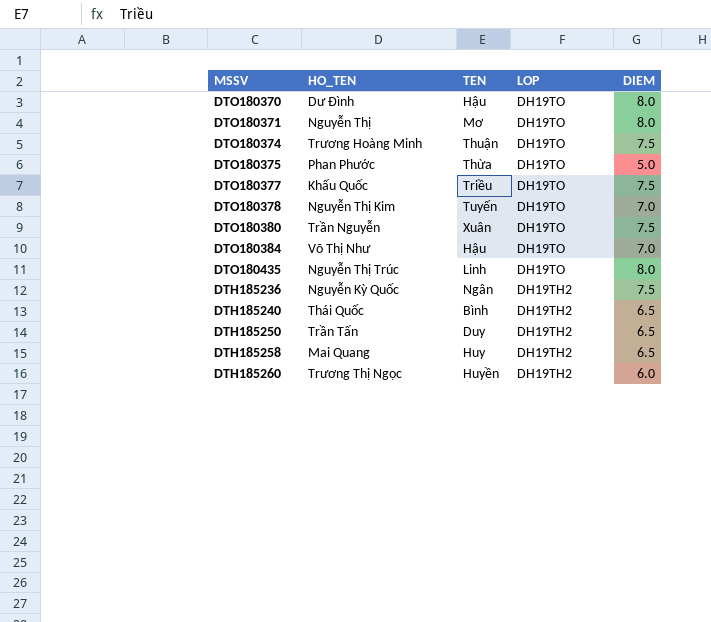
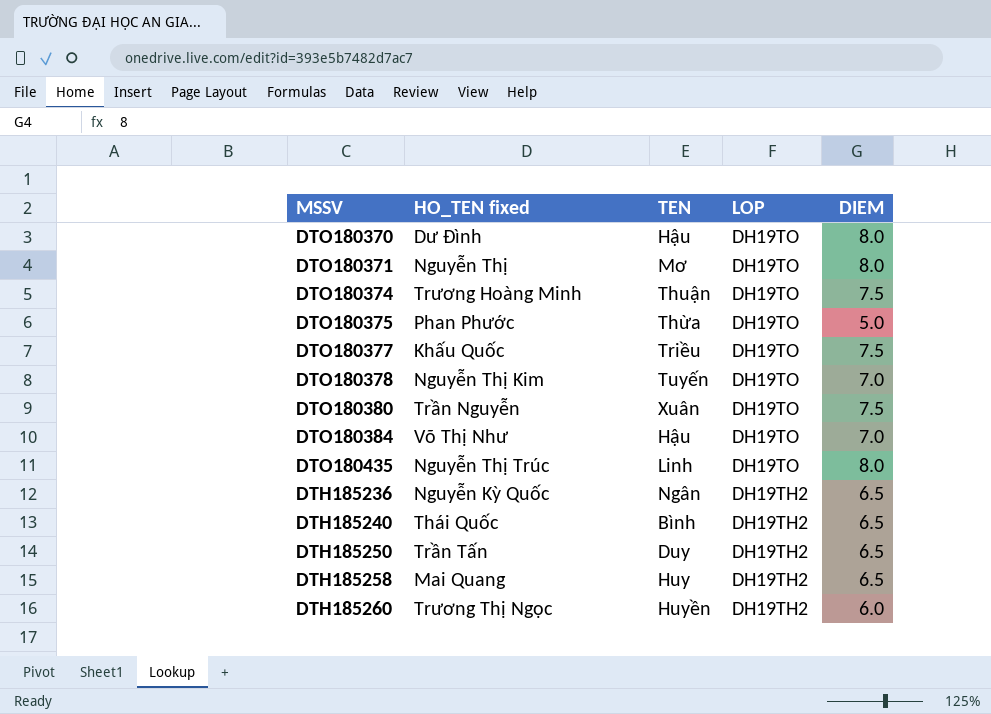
column name: HO_TEN -> HO_TEN fixed
DTH185236 | DIEM: 7.5 -> 6.5

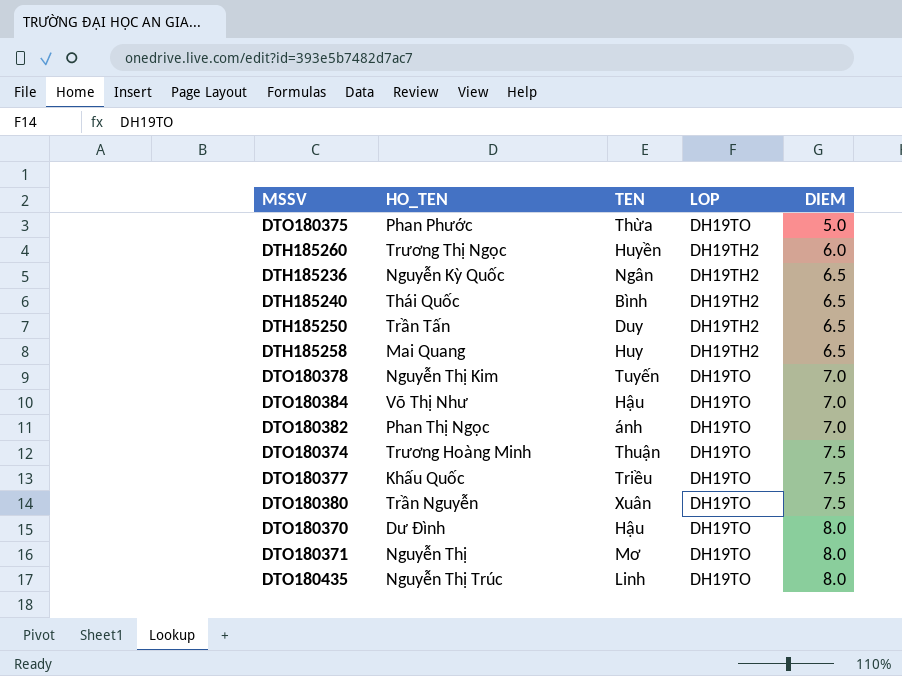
row order: LOP descending -> DIEM ascending
column name: HO_TEN fixed -> HO_TEN
row DTO180382: none -> Phan Thị Ngọc | ánh | DH19TO | 7.0

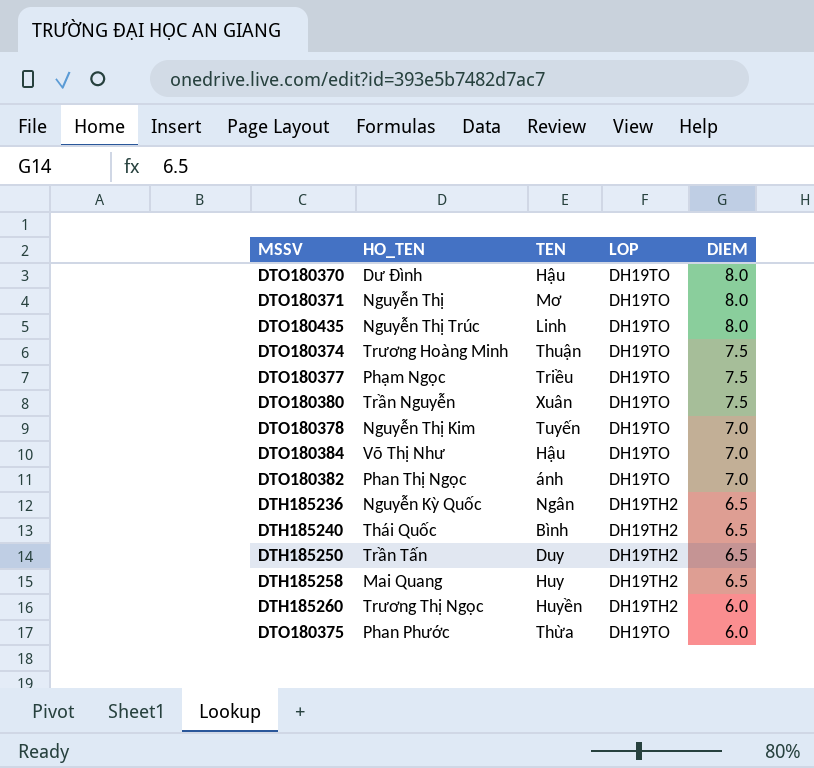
row order: DIEM ascending -> DIEM descending
DTO180377 | HO_TEN: Khấu Quốc -> Phạm Ngọc
DTO180375 | DIEM: 5.0 -> 6.0

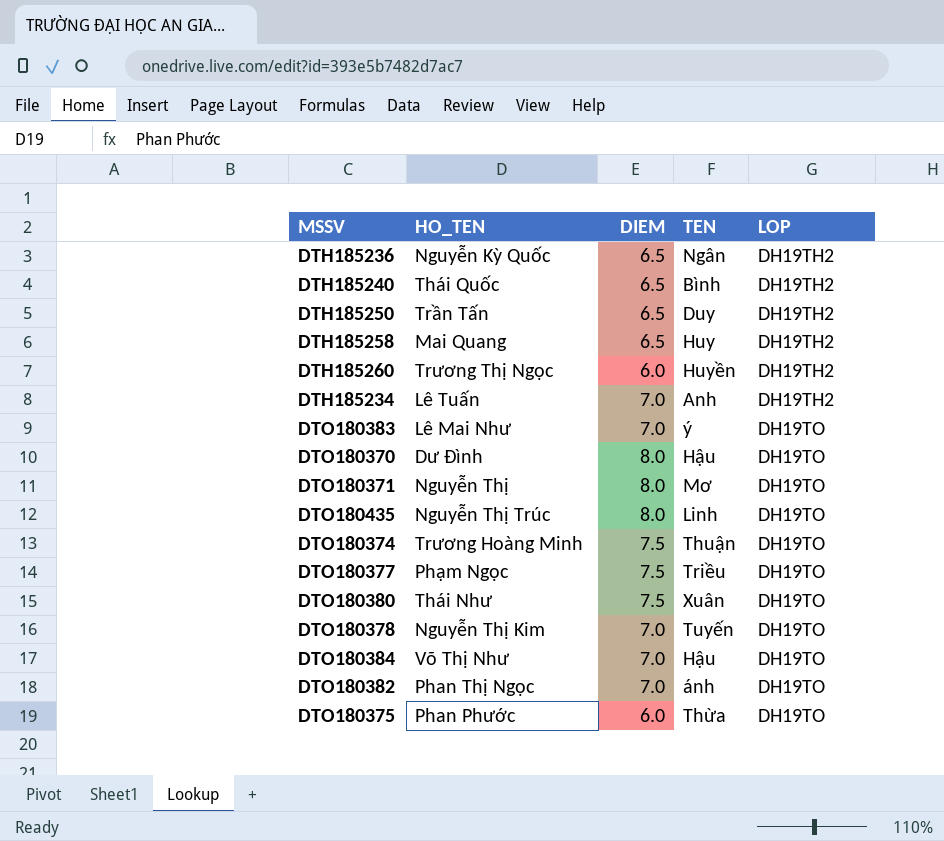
row order: DIEM descending -> LOP ascending
column DIEM | position: 5 -> 3
row DTH185234: none -> Lê Tuấn | 7.0 | Anh | DH19TH2
row DTO180383: none -> Lê Mai Như | 7.0 | ý | DH19TO
DTO180380 | HO_TEN: Trần Nguyễn -> Thái Như

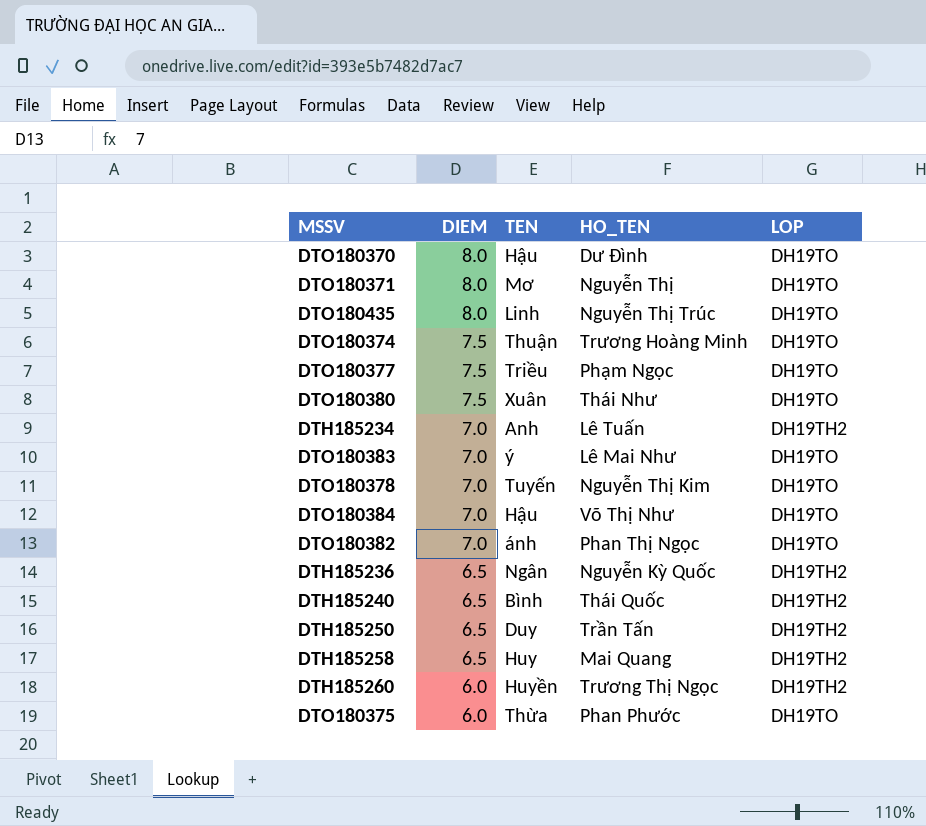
row order: LOP ascending -> DIEM descending
column HO_TEN | position: 2 -> 4

